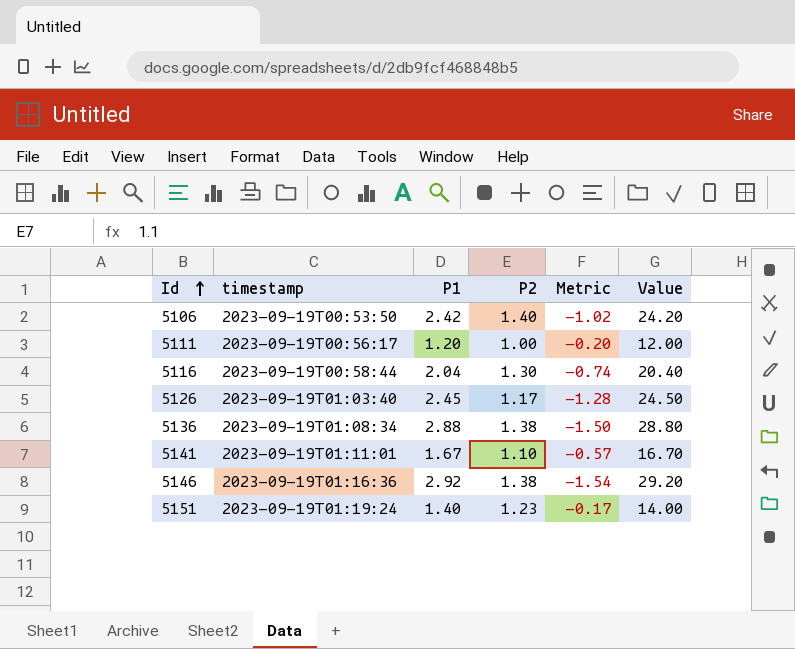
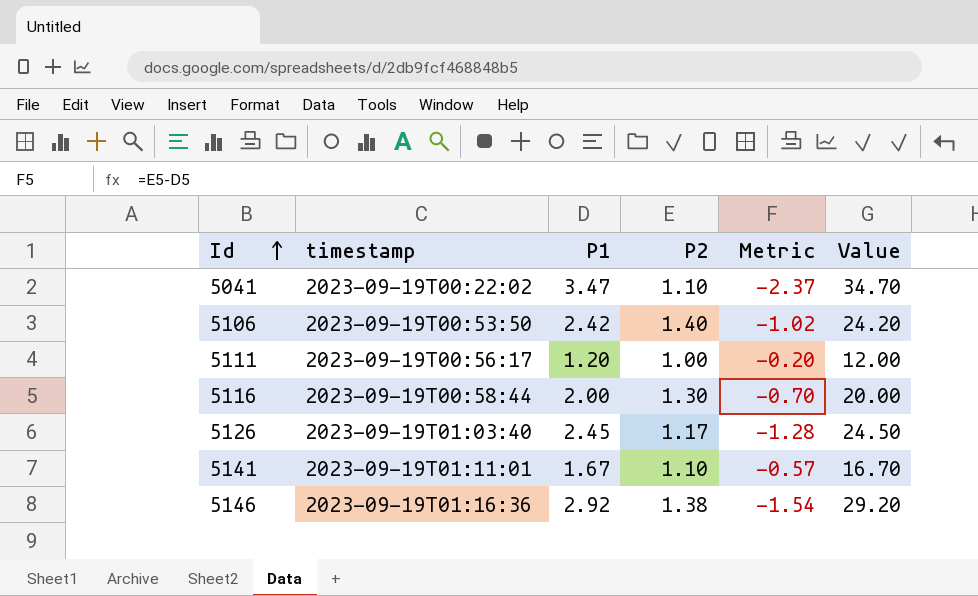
row 5136: 2023-09-19T01:08:34 | 2.88 | 1.38 | -1.50 | 28.80 -> none
row 5151: 2023-09-19T01:19:24 | 1.40 | 1.23 | -0.17 | 14.00 -> none
row 5041: none -> 2023-09-19T00:22:02 | 3.47 | 1.10 | -2.37 | 34.70
5116 | P1: 2.04 -> 2.00
5116 | Metric: -0.74 -> -0.70
5116 | Value: 20.40 -> 20.00

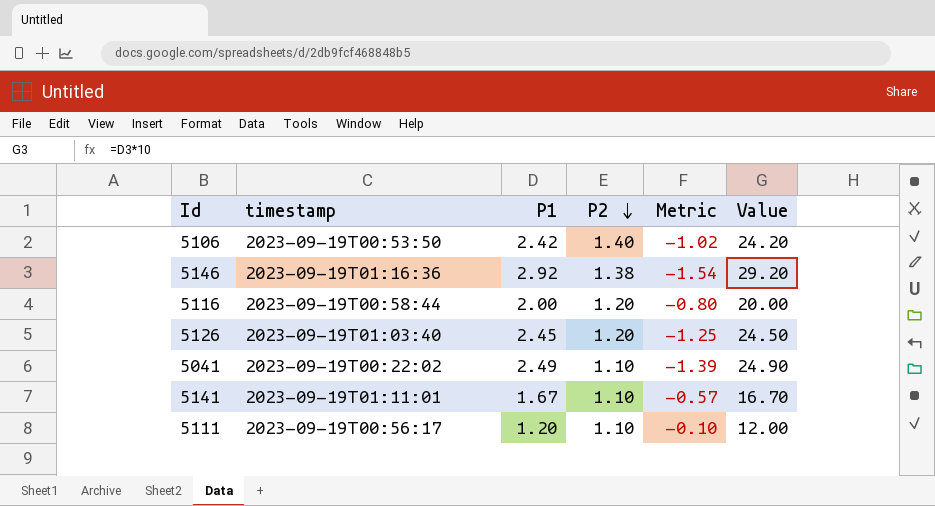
row order: Id ascending -> P2 descending
5116 | P2: 1.30 -> 1.20
5116 | Metric: -0.70 -> -0.80
5126 | P2: 1.17 -> 1.20
5126 | Metric: -1.28 -> -1.25
5041 | P1: 3.47 -> 2.49
5041 | Metric: -2.37 -> -1.39
5041 | Value: 34.70 -> 24.90
5111 | P2: 1.00 -> 1.10
5111 | Metric: -0.20 -> -0.10

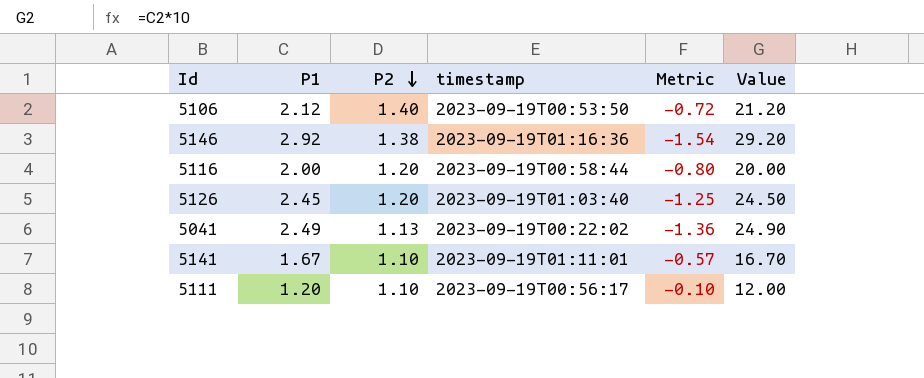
column timestamp | position: 2 -> 4
5106 | P1: 2.42 -> 2.12
5106 | Metric: -1.02 -> -0.72
5106 | Value: 24.20 -> 21.20
5041 | P2: 1.10 -> 1.13
5041 | Metric: -1.39 -> -1.36

